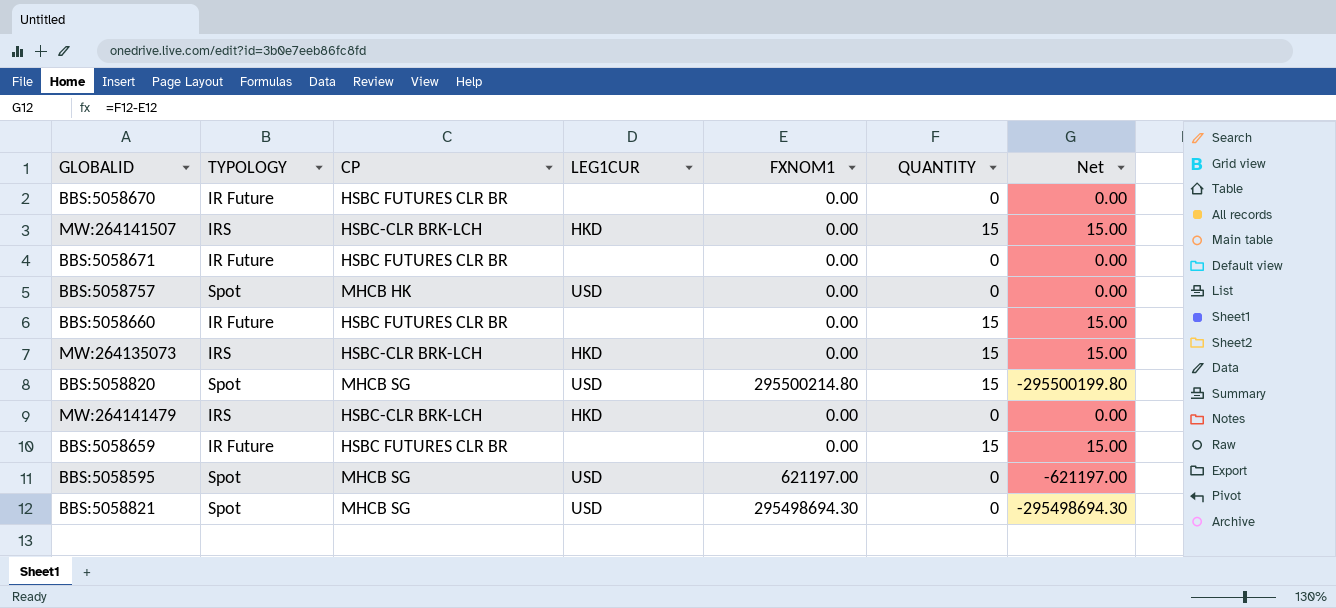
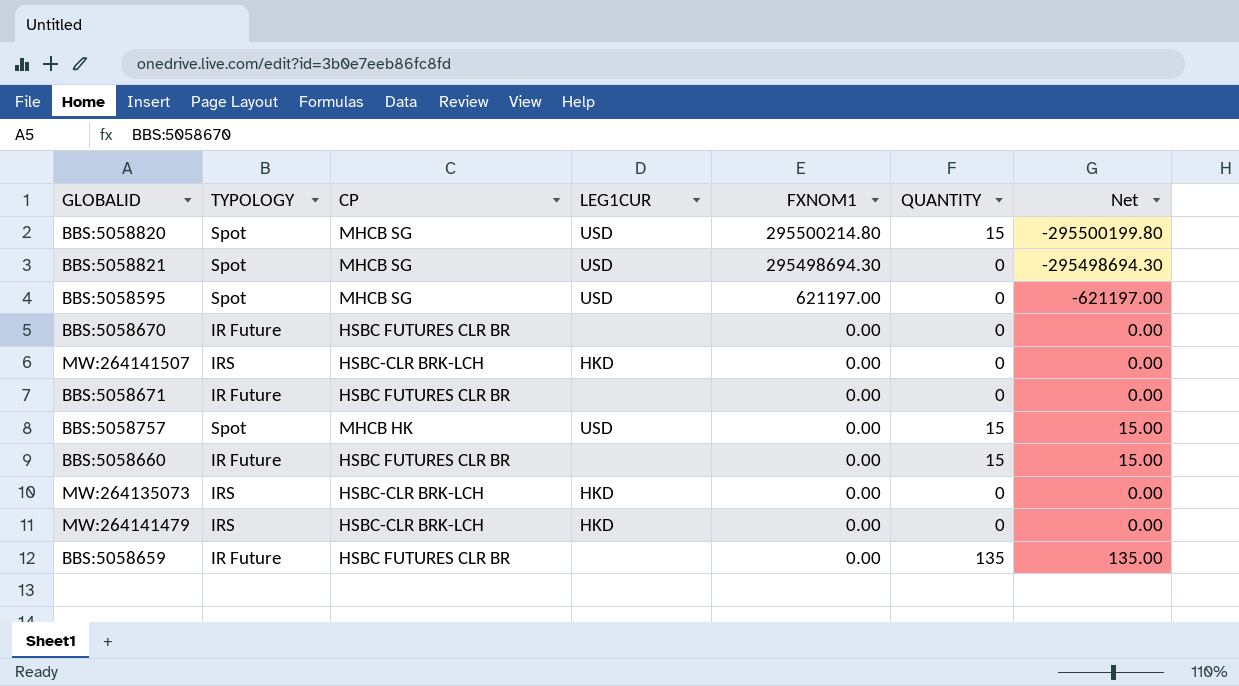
row order: none -> FXNOM1 descending
MW:264141507 | QUANTITY: 15 -> 0
MW:264141507 | Net: 15.00 -> 0.00
BBS:5058757 | QUANTITY: 0 -> 15
BBS:5058757 | Net: 0.00 -> 15.00
MW:264135073 | QUANTITY: 15 -> 0
MW:264135073 | Net: 15.00 -> 0.00
BBS:5058659 | QUANTITY: 15 -> 135
BBS:5058659 | Net: 15.00 -> 135.00

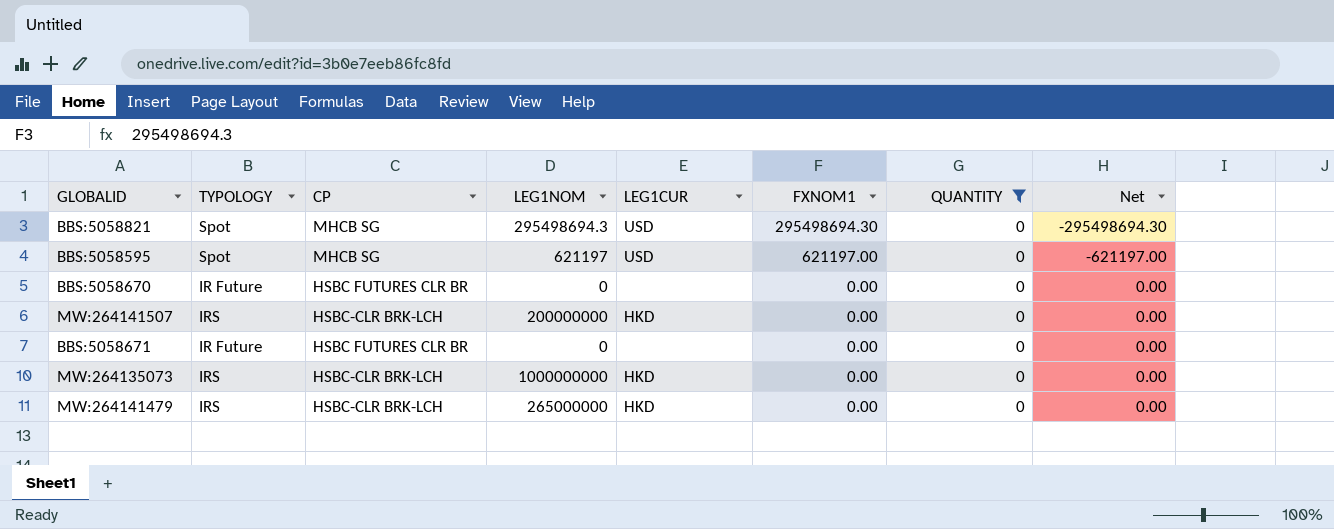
filter: none -> QUANTITY = 0
column LEG1NOM | position: none -> 4

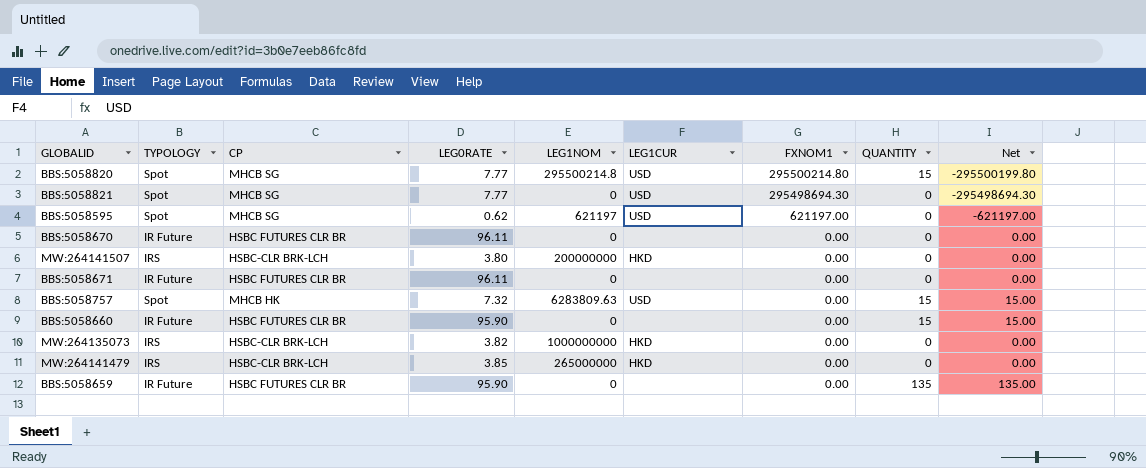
filter: QUANTITY = 0 -> none
column LEG0RATE | position: none -> 4
BBS:5058821 | LEG1NOM: 295498694.3 -> 0

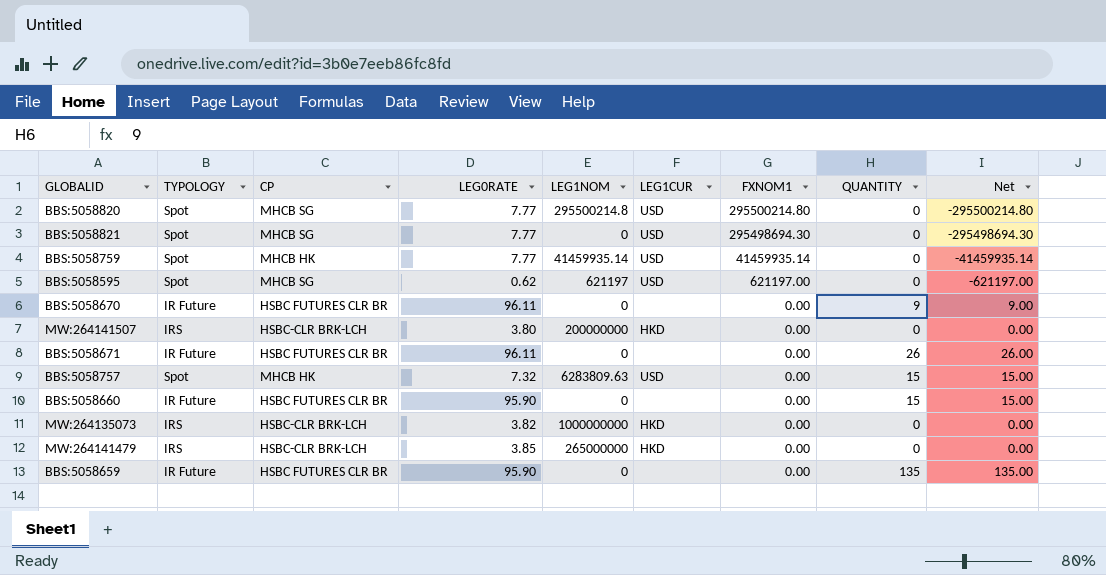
BBS:5058820 | QUANTITY: 15 -> 0
BBS:5058820 | Net: -295500199.80 -> -295500214.80
row BBS:5058759: none -> Spot | MHCB HK | 7.77 | 41459935.14 | USD | 41459935.14 | 0 | -41459935.14
BBS:5058670 | QUANTITY: 0 -> 9
BBS:5058670 | Net: 0.00 -> 9.00
BBS:5058671 | QUANTITY: 0 -> 26
BBS:5058671 | Net: 0.00 -> 26.00

